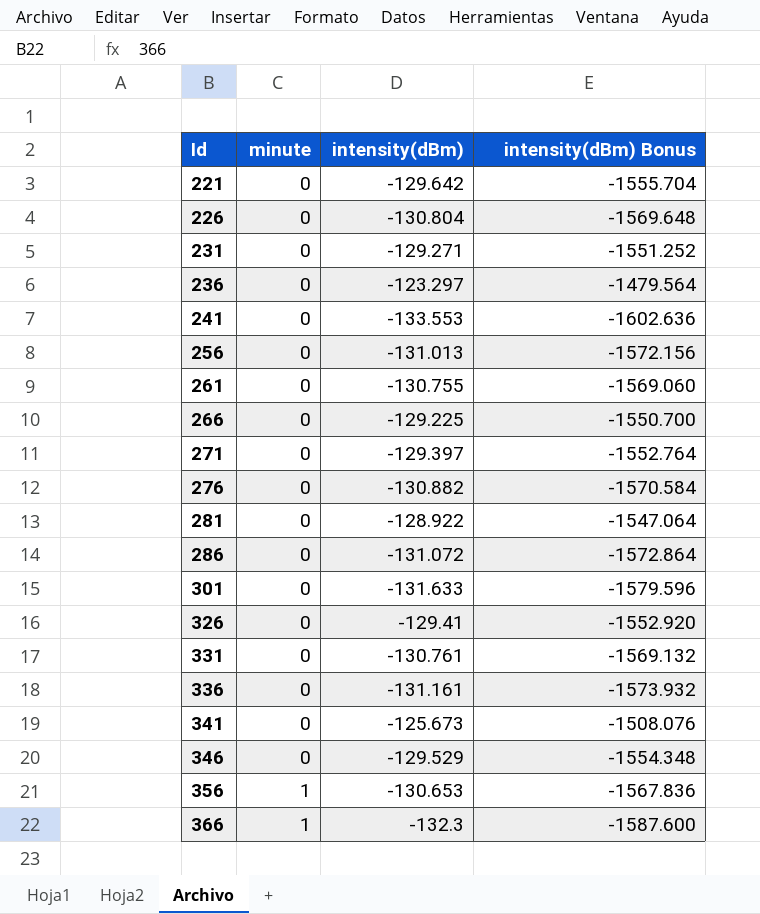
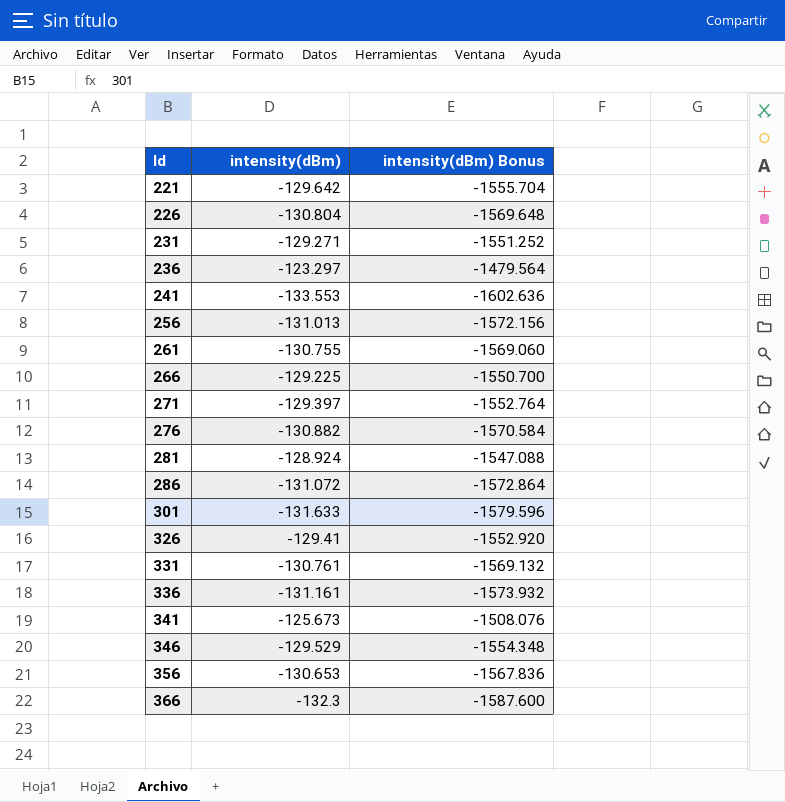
column minute | position: 2 -> none
281 | intensity(dBm): -128.922 -> -128.924
281 | intensity(dBm) Bonus: -1547.064 -> -1547.088

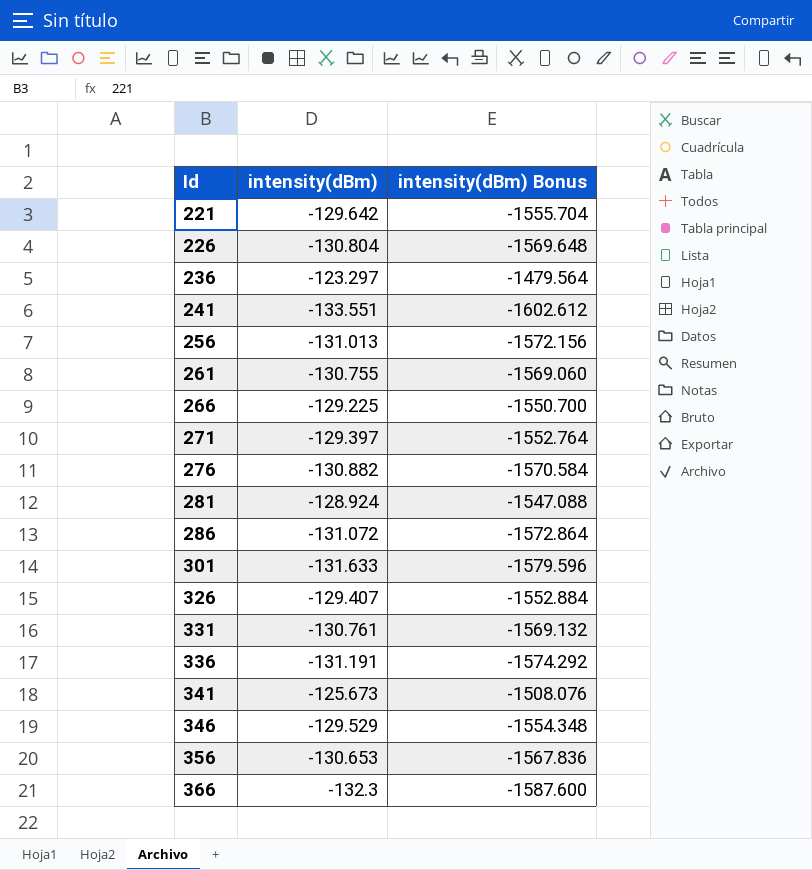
row 231: -129.271 | -1551.252 -> none
241 | intensity(dBm): -133.553 -> -133.551
241 | intensity(dBm) Bonus: -1602.636 -> -1602.612
326 | intensity(dBm): -129.41 -> -129.407
326 | intensity(dBm) Bonus: -1552.920 -> -1552.884
336 | intensity(dBm): -131.161 -> -131.191
336 | intensity(dBm) Bonus: -1573.932 -> -1574.292

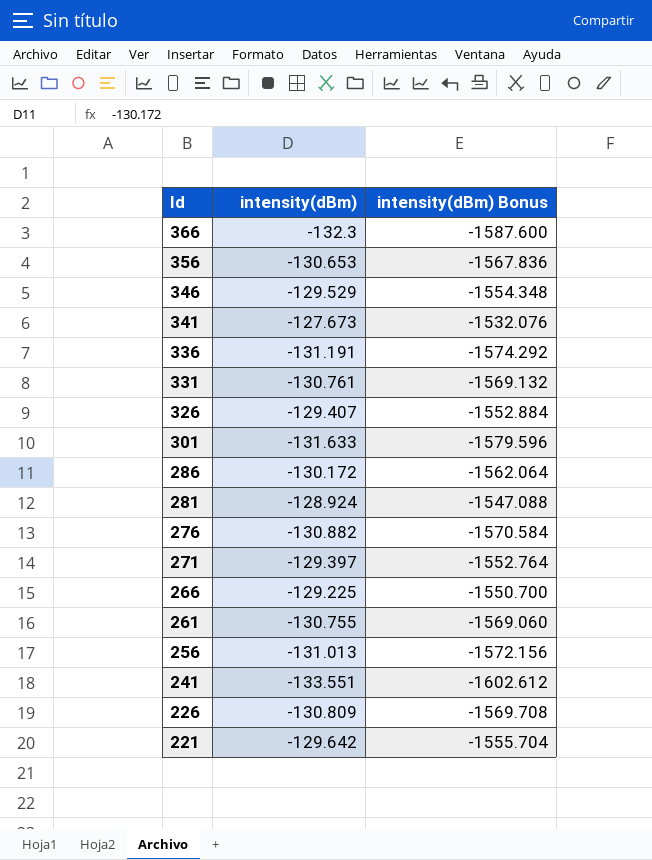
row order: Id ascending -> Id descending
row 236: -123.297 | -1479.564 -> none
341 | intensity(dBm): -125.673 -> -127.673
341 | intensity(dBm) Bonus: -1508.076 -> -1532.076
286 | intensity(dBm): -131.072 -> -130.172
286 | intensity(dBm) Bonus: -1572.864 -> -1562.064
226 | intensity(dBm): -130.804 -> -130.809
226 | intensity(dBm) Bonus: -1569.648 -> -1569.708

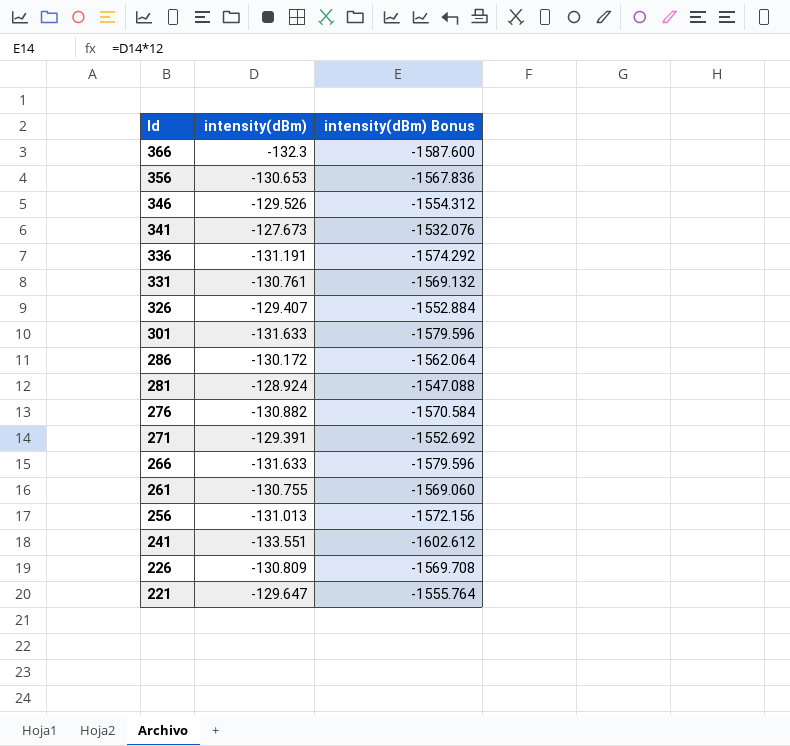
346 | intensity(dBm): -129.529 -> -129.526
346 | intensity(dBm) Bonus: -1554.348 -> -1554.312
271 | intensity(dBm): -129.397 -> -129.391
271 | intensity(dBm) Bonus: -1552.764 -> -1552.692
266 | intensity(dBm): -129.225 -> -131.633
266 | intensity(dBm) Bonus: -1550.700 -> -1579.596
221 | intensity(dBm): -129.642 -> -129.647
221 | intensity(dBm) Bonus: -1555.704 -> -1555.764

